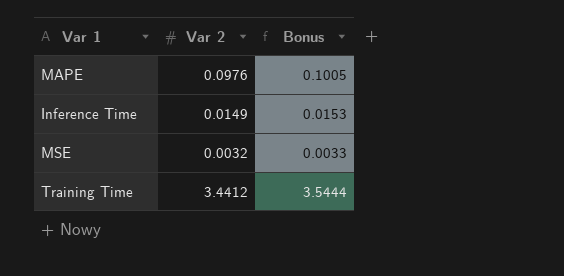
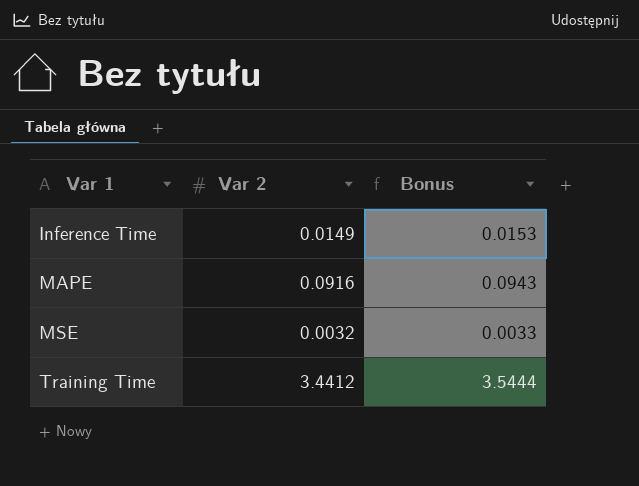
row order: none -> Var 1 ascending
MAPE | Var 2: 0.0976 -> 0.0916
MAPE | Bonus: 0.1005 -> 0.0943

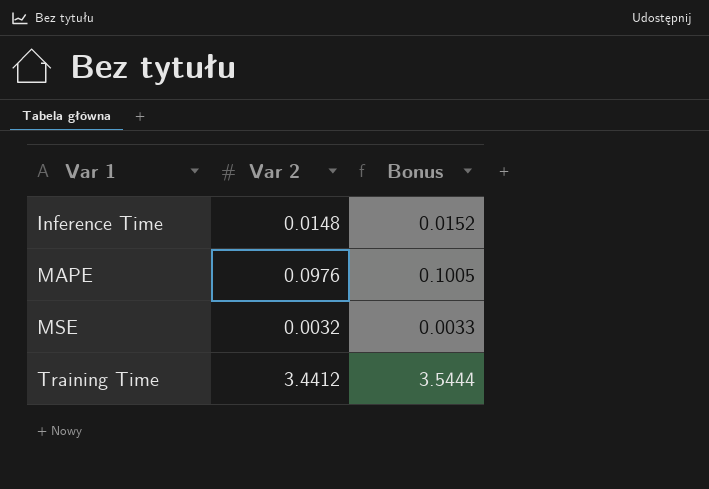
Inference Time | Var 2: 0.0149 -> 0.0148
Inference Time | Bonus: 0.0153 -> 0.0152
MAPE | Var 2: 0.0916 -> 0.0976
MAPE | Bonus: 0.0943 -> 0.1005

